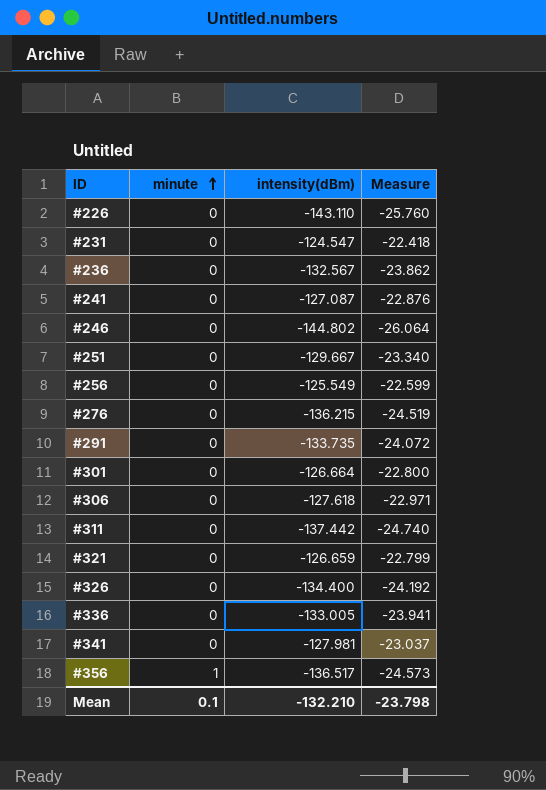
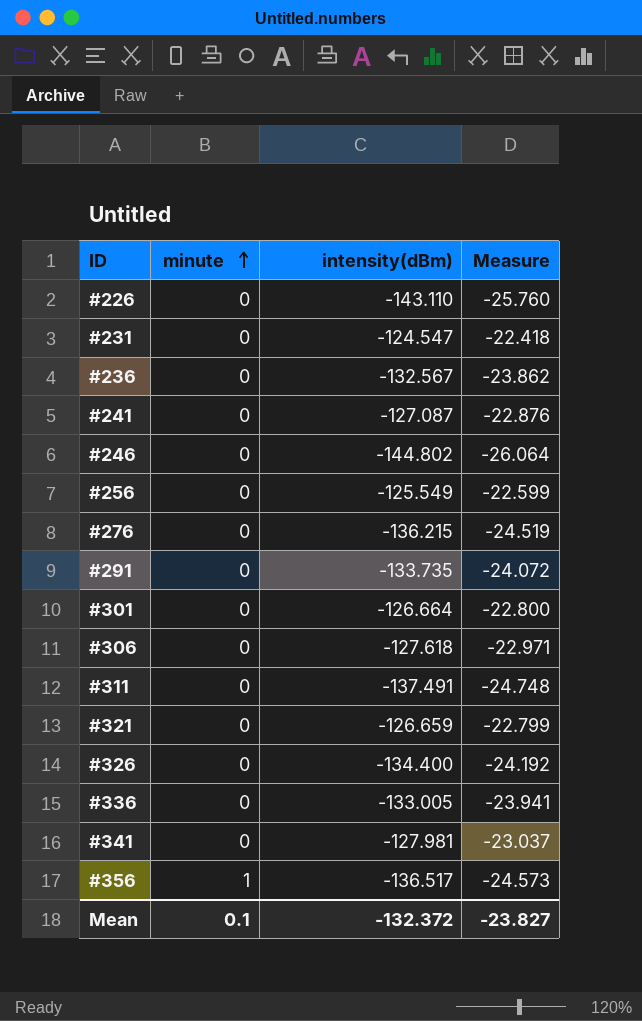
row #251: 0 | -129.667 | -23.340 -> none
#311 | intensity(dBm): -137.442 -> -137.491
#311 | Measure: -24.740 -> -24.748
Mean | intensity(dBm): -132.210 -> -132.372
Mean | Measure: -23.798 -> -23.827

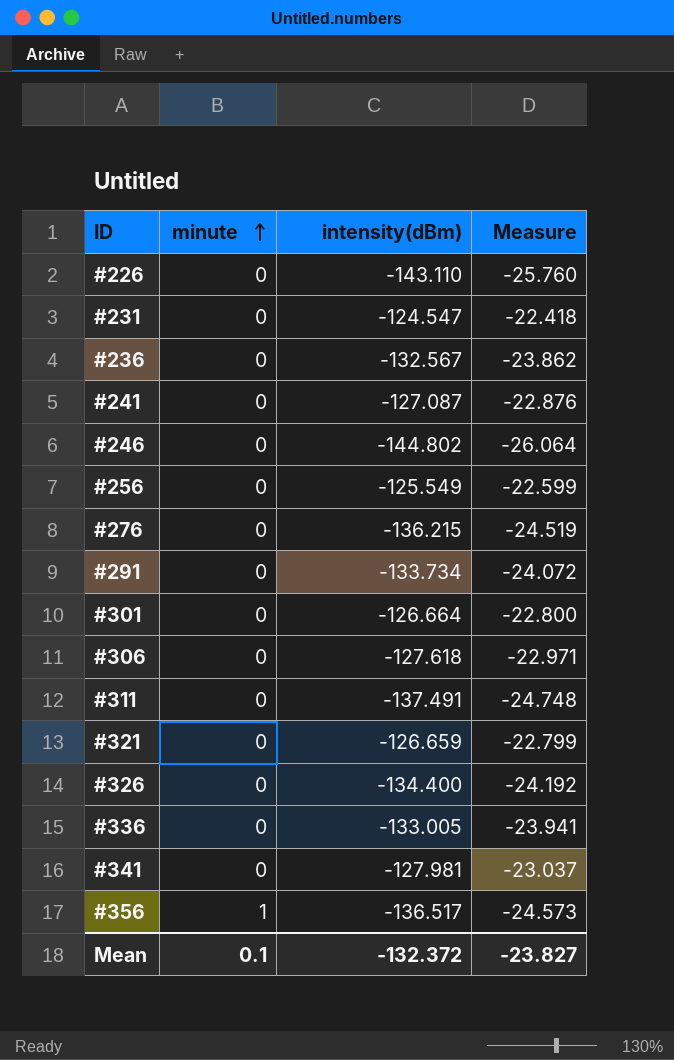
#291 | intensity(dBm): -133.735 -> -133.734

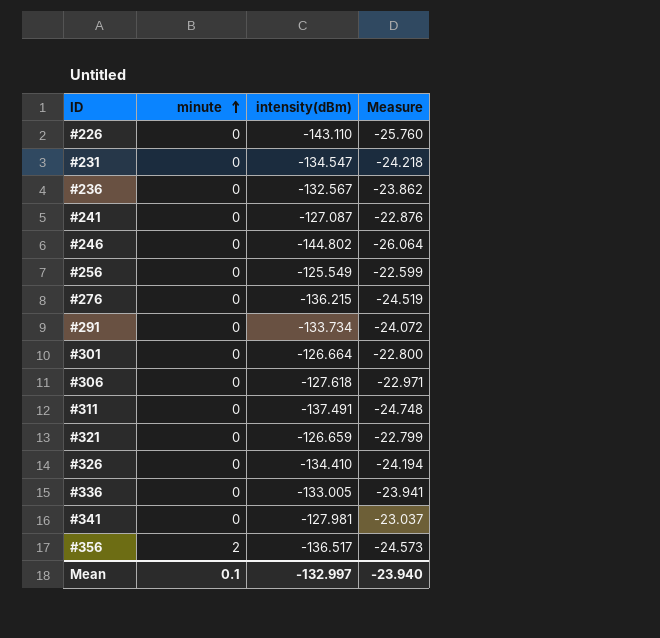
#231 | intensity(dBm): -124.547 -> -134.547
#231 | Measure: -22.418 -> -24.218
#326 | intensity(dBm): -134.400 -> -134.410
#326 | Measure: -24.192 -> -24.194
#356 | minute: 1 -> 2
Mean | intensity(dBm): -132.372 -> -132.997
Mean | Measure: -23.827 -> -23.940

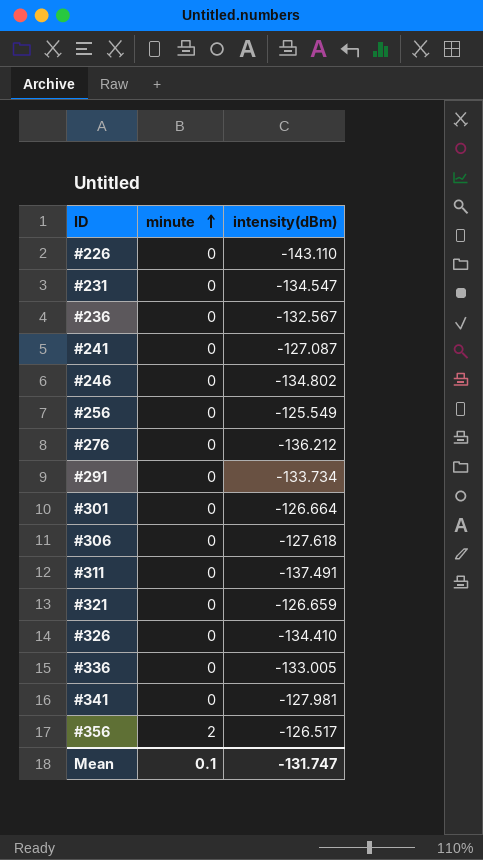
column Measure | formula: [intensity(dBm)] * 0.18 -> none
#246 | intensity(dBm): -144.802 -> -134.802
#276 | intensity(dBm): -136.215 -> -136.212
#356 | intensity(dBm): -136.517 -> -126.517
Mean | intensity(dBm): -132.997 -> -131.747

